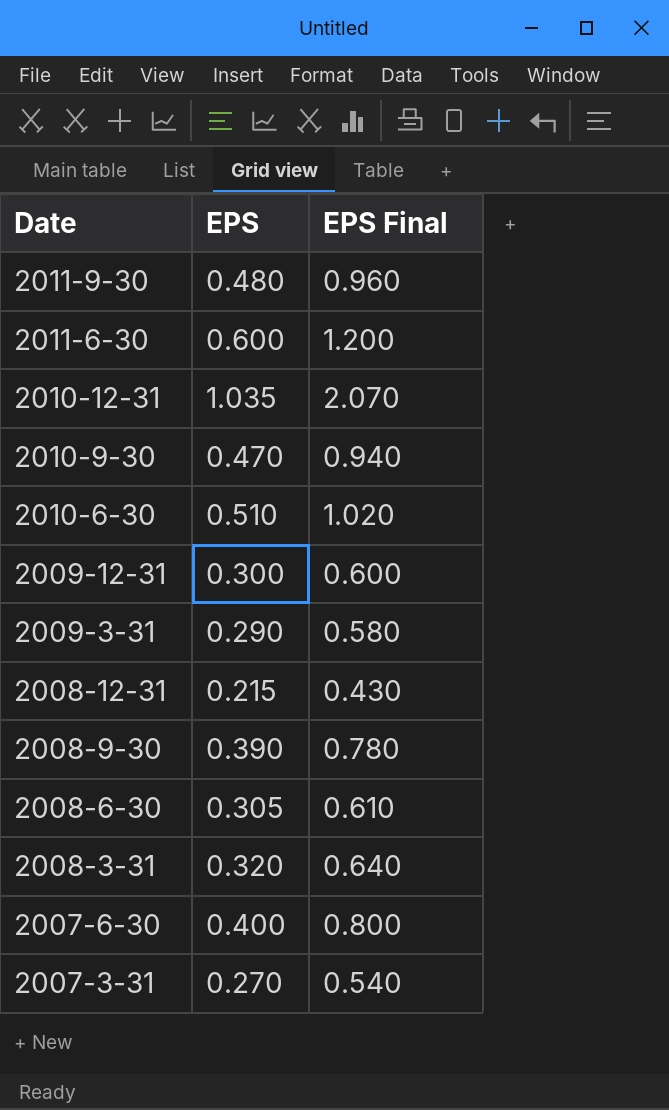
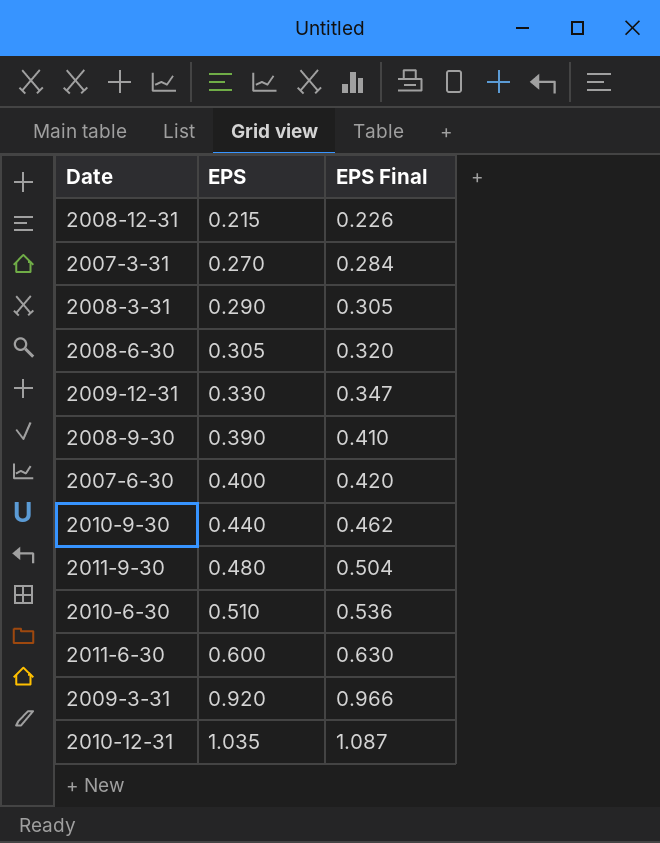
row order: Date descending -> EPS ascending
column EPS Final | formula: [EPS] * 2 -> [EPS] * 1.05
2008-3-31 | EPS: 0.320 -> 0.290
2009-12-31 | EPS: 0.300 -> 0.330
2010-9-30 | EPS: 0.470 -> 0.440
2009-3-31 | EPS: 0.290 -> 0.920

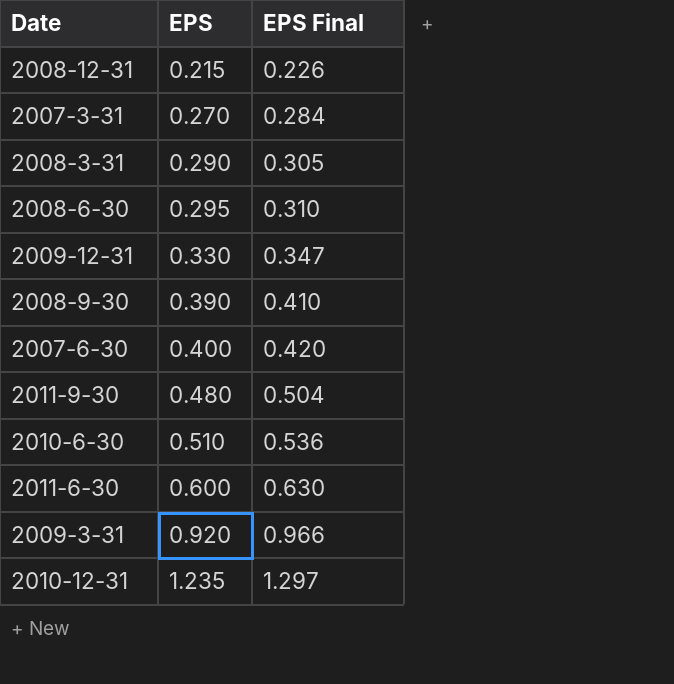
row 2010-9-30: 0.440 | 0.462 -> none
2008-6-30 | EPS: 0.305 -> 0.295
2008-6-30 | EPS Final: 0.320 -> 0.310
2010-12-31 | EPS: 1.035 -> 1.235
2010-12-31 | EPS Final: 1.087 -> 1.297

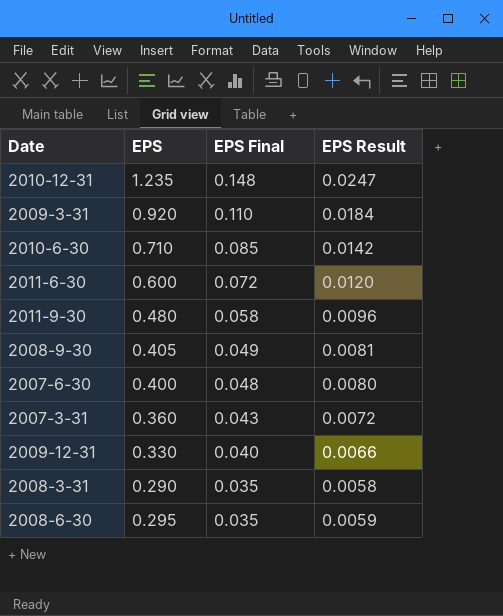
row order: EPS ascending -> EPS Final descending
column EPS Final | formula: [EPS] * 1.05 -> [EPS] * 0.12
column EPS Result | formula: none -> [EPS] * 0.02
row 2008-12-31: 0.215 | 0.226 -> none
2010-6-30 | EPS: 0.510 -> 0.710
2008-9-30 | EPS: 0.390 -> 0.405
2007-3-31 | EPS: 0.270 -> 0.360

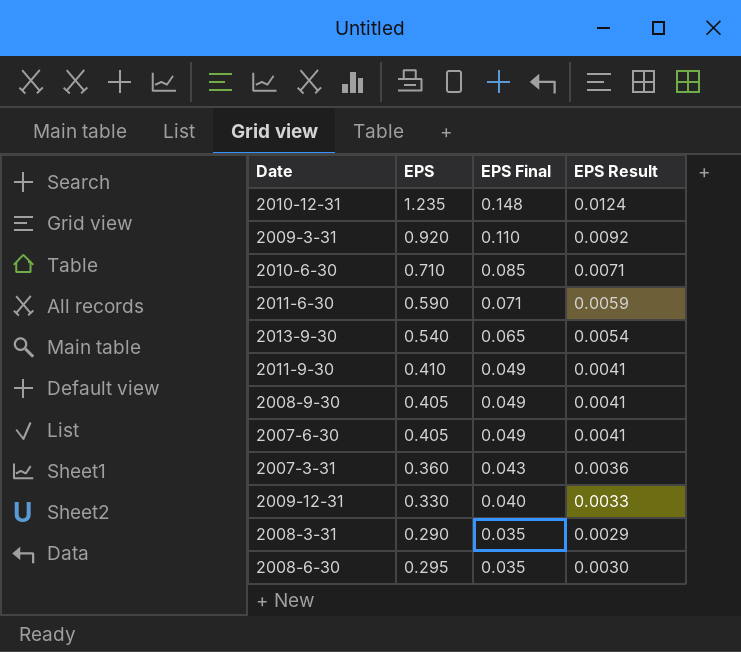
column EPS Result | formula: [EPS] * 0.02 -> [EPS] * 0.01
2011-6-30 | EPS: 0.600 -> 0.590
2011-6-30 | EPS Final: 0.072 -> 0.071
row 2013-9-30: none -> 0.540 | 0.065 | 0.0054
2011-9-30 | EPS: 0.480 -> 0.410
2011-9-30 | EPS Final: 0.058 -> 0.049
2007-6-30 | EPS: 0.400 -> 0.405
2007-6-30 | EPS Final: 0.048 -> 0.049

